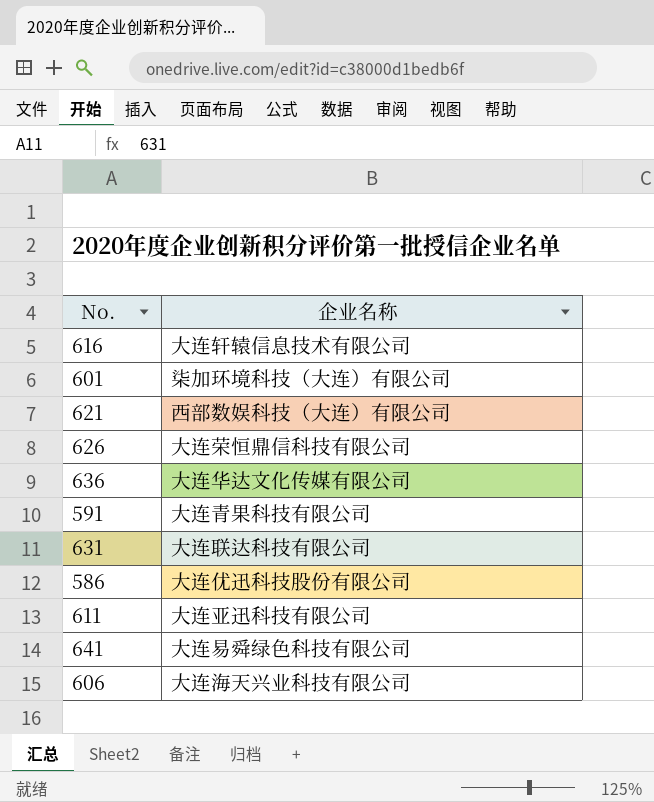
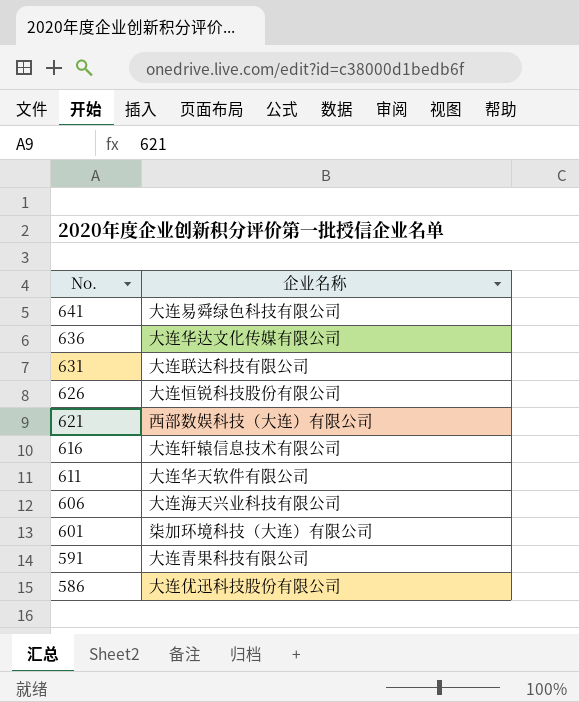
row order: none -> No. descending
626 | 企业名称: 大连荣恒鼎信科技有限公司 -> 大连恒锐科技股份有限公司
611 | 企业名称: 大连亚迅科技有限公司 -> 大连华天软件有限公司

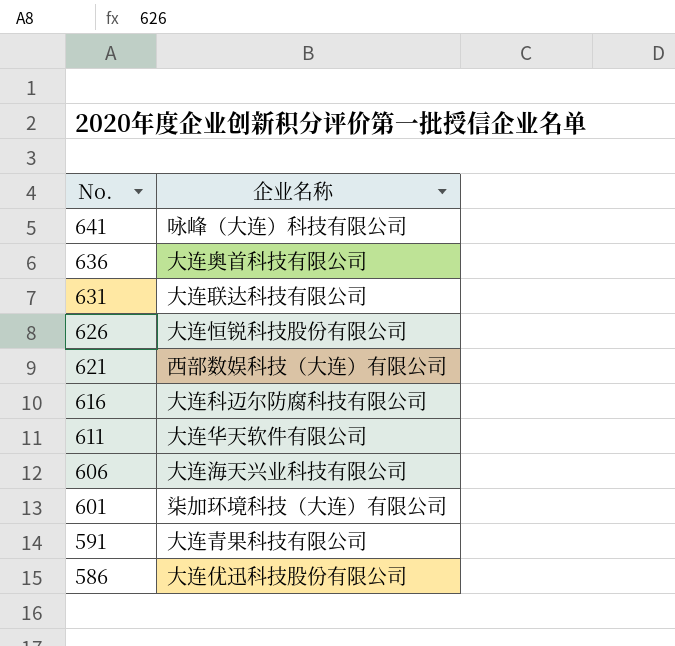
641 | 企业名称: 大连易舜绿色科技有限公司 -> 咏峰（大连）科技有限公司
636 | 企业名称: 大连华达文化传媒有限公司 -> 大连奥首科技有限公司
616 | 企业名称: 大连轩辕信息技术有限公司 -> 大连科迈尔防腐科技有限公司

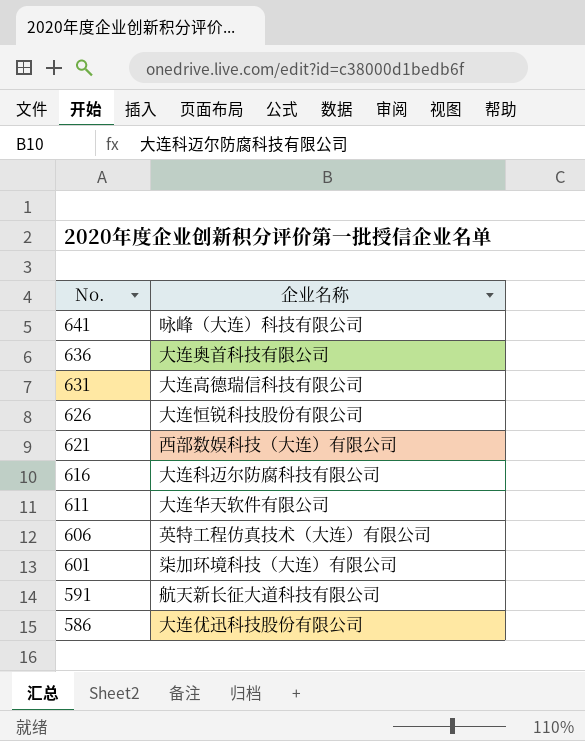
631 | 企业名称: 大连联达科技有限公司 -> 大连高德瑞信科技有限公司
606 | 企业名称: 大连海天兴业科技有限公司 -> 英特工程仿真技术（大连）有限公司
591 | 企业名称: 大连青果科技有限公司 -> 航天新长征大道科技有限公司

